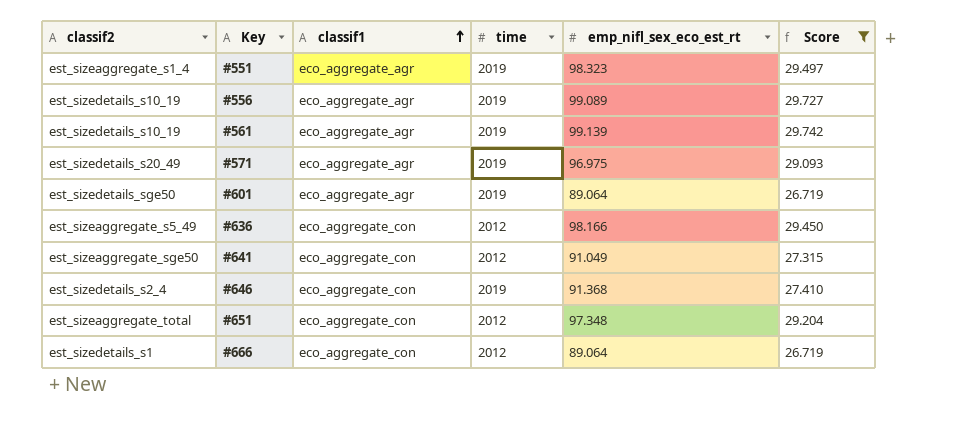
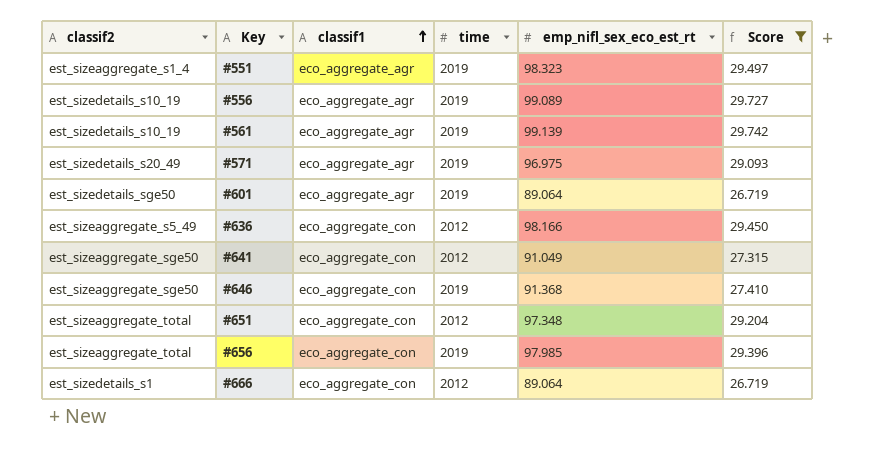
#646 | classif2: est_sizedetails_s2_4 -> est_sizeaggregate_sge50
row #656: none -> est_sizeaggregate_total | eco_aggregate_con | 2019 | 97.985 | 29.396

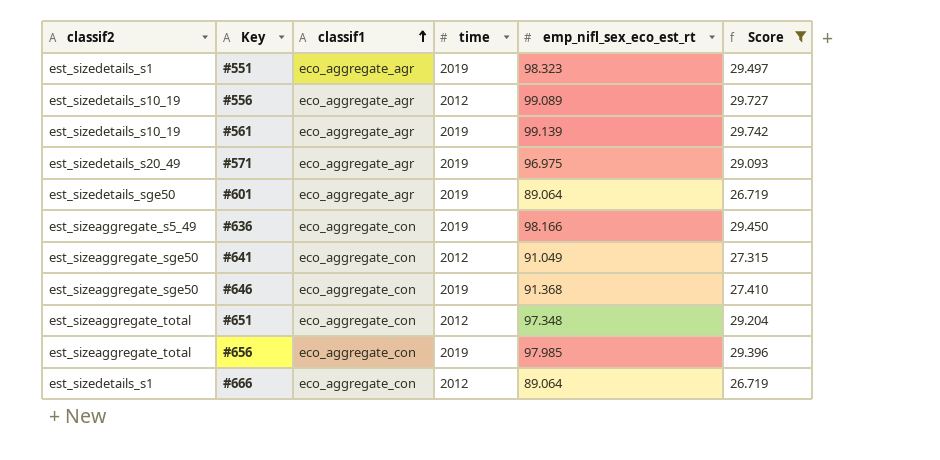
#551 | classif2: est_sizeaggregate_s1_4 -> est_sizedetails_s1
#556 | time: 2019 -> 2012
#636 | time: 2012 -> 2019

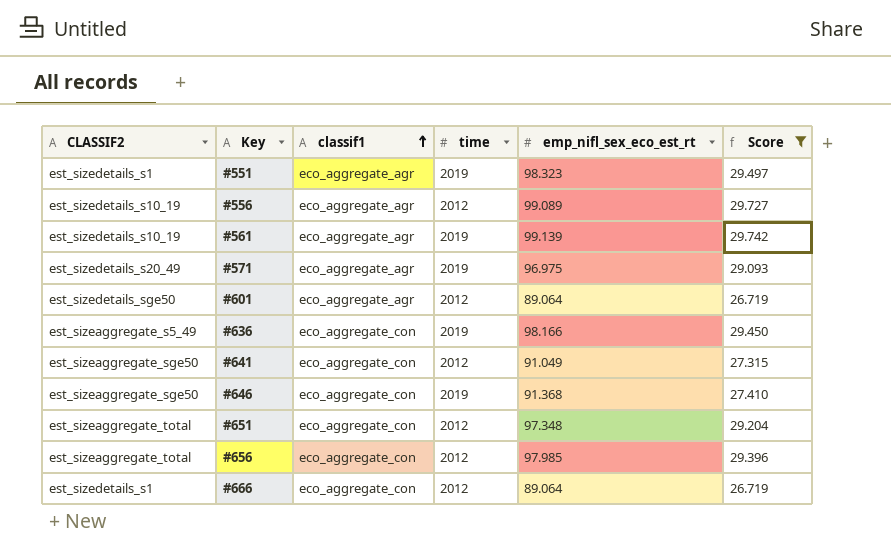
column name: classif2 -> CLASSIF2
#601 | time: 2019 -> 2012
#656 | time: 2019 -> 2012

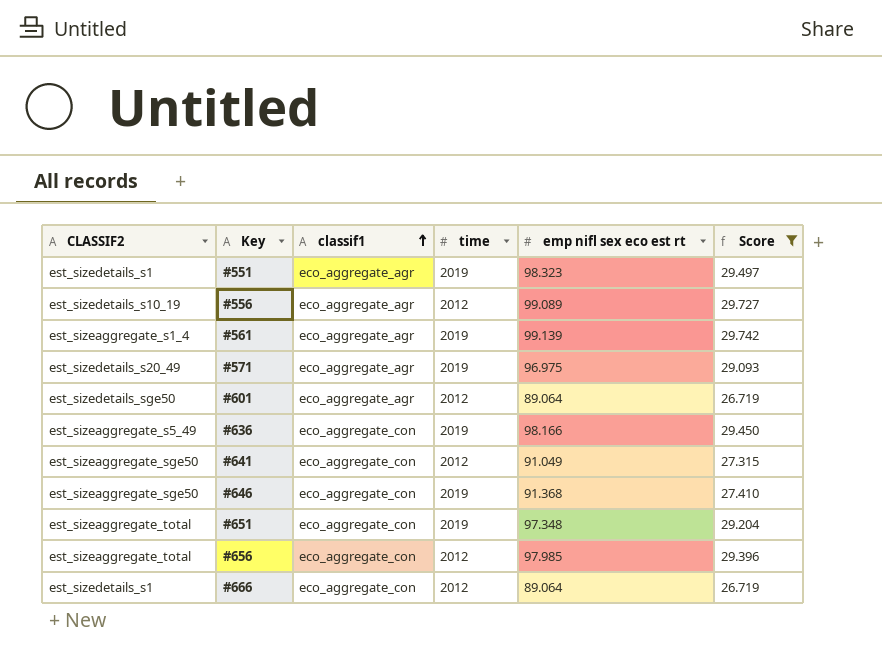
column name: emp_nifl_sex_eco_est_rt -> emp nifl sex eco est rt
#561 | CLASSIF2: est_sizedetails_s10_19 -> est_sizeaggregate_s1_4
#651 | time: 2012 -> 2019

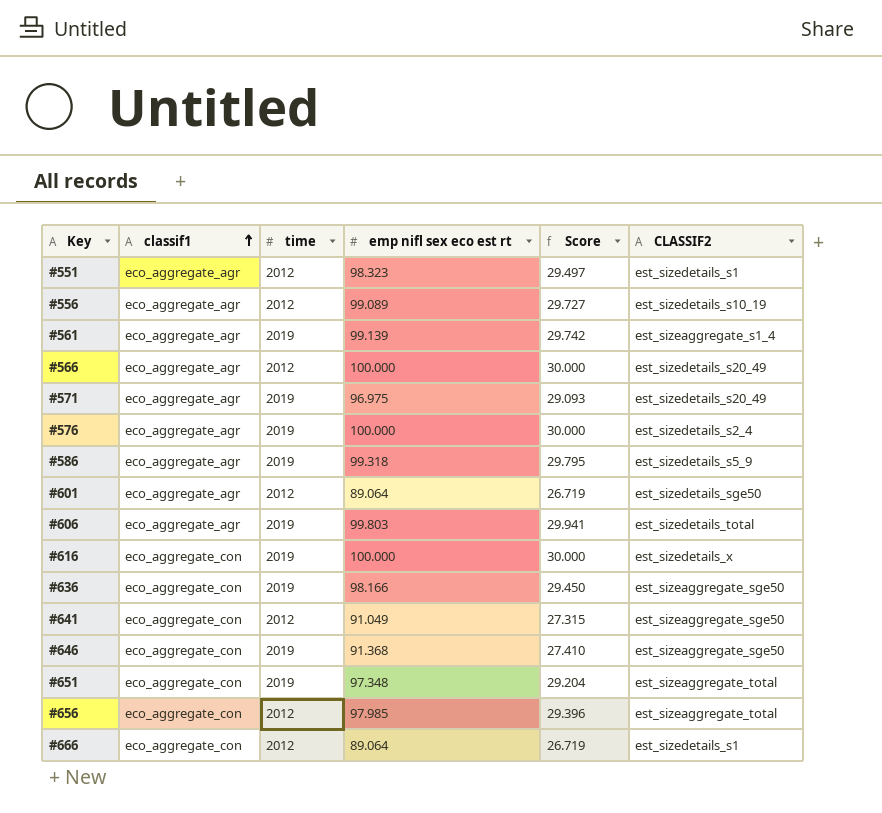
filter: Score <= 29.742 -> none
column CLASSIF2 | position: 1 -> 6
#551 | time: 2019 -> 2012
#636 | CLASSIF2: est_sizeaggregate_s5_49 -> est_sizeaggregate_sge50

